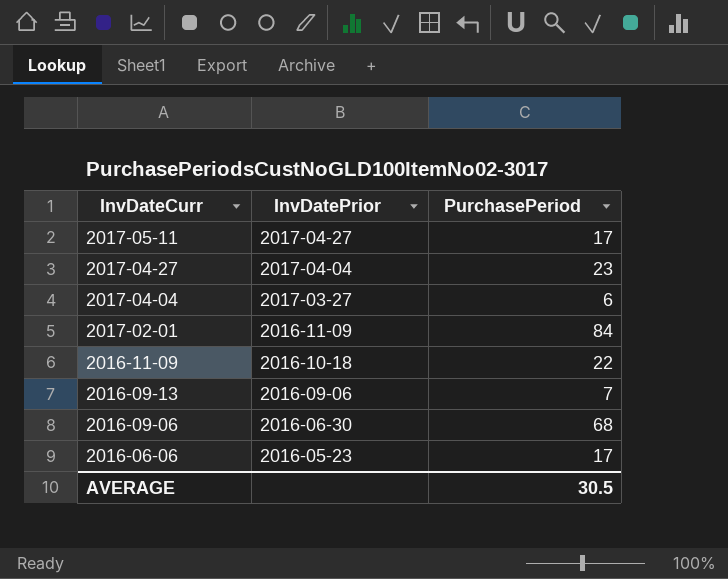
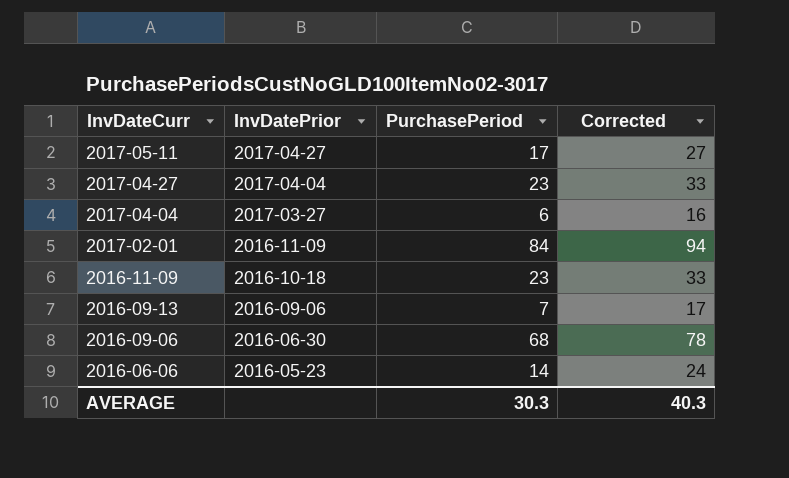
column Corrected | formula: none -> [PurchasePeriod] + 10
2016-11-09 | PurchasePeriod: 22 -> 23
2016-06-06 | PurchasePeriod: 17 -> 14
AVERAGE | PurchasePeriod: 30.5 -> 30.3

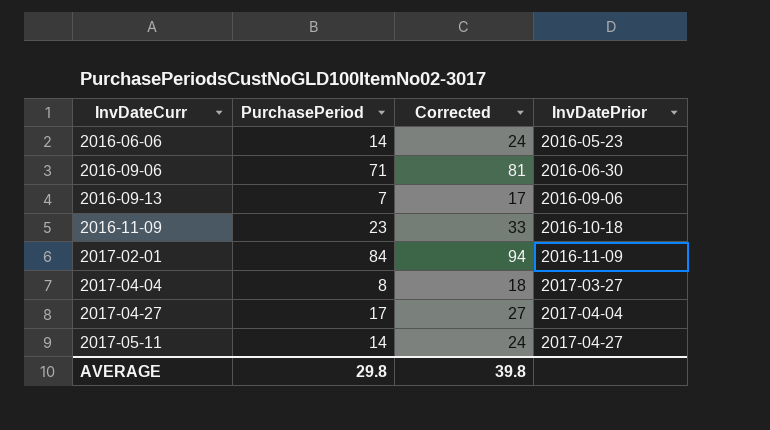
row order: InvDateCurr descending -> InvDateCurr ascending
column InvDatePrior | position: 2 -> 4
2016-09-06 | PurchasePeriod: 68 -> 71
2016-09-06 | Corrected: 78 -> 81
2017-04-04 | PurchasePeriod: 6 -> 8
2017-04-04 | Corrected: 16 -> 18
2017-04-27 | PurchasePeriod: 23 -> 17
2017-04-27 | Corrected: 33 -> 27
2017-05-11 | PurchasePeriod: 17 -> 14
2017-05-11 | Corrected: 27 -> 24
AVERAGE | PurchasePeriod: 30.3 -> 29.8
AVERAGE | Corrected: 40.3 -> 39.8

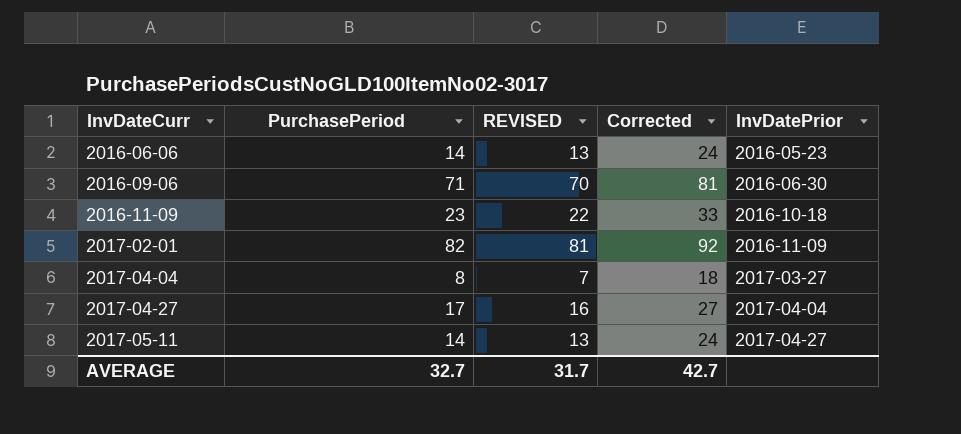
column REVISED | formula: none -> [PurchasePeriod] - 1
row 2016-09-13: 7 | 17 | 2016-09-06 -> none
2017-02-01 | PurchasePeriod: 84 -> 82
2017-02-01 | Corrected: 94 -> 92
AVERAGE | PurchasePeriod: 29.8 -> 32.7
AVERAGE | Corrected: 39.8 -> 42.7

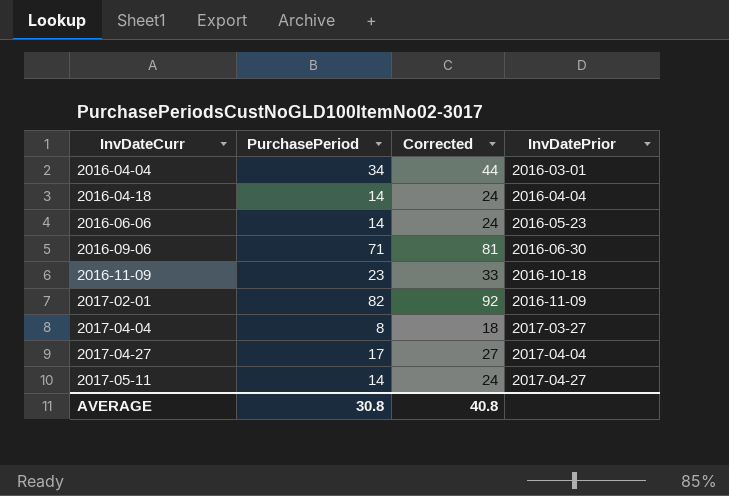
column REVISED | formula: [PurchasePeriod] - 1 -> none
row 2016-04-04: none -> 34 | 44 | 2016-03-01
row 2016-04-18: none -> 14 | 24 | 2016-04-04
AVERAGE | PurchasePeriod: 32.7 -> 30.8
AVERAGE | Corrected: 42.7 -> 40.8

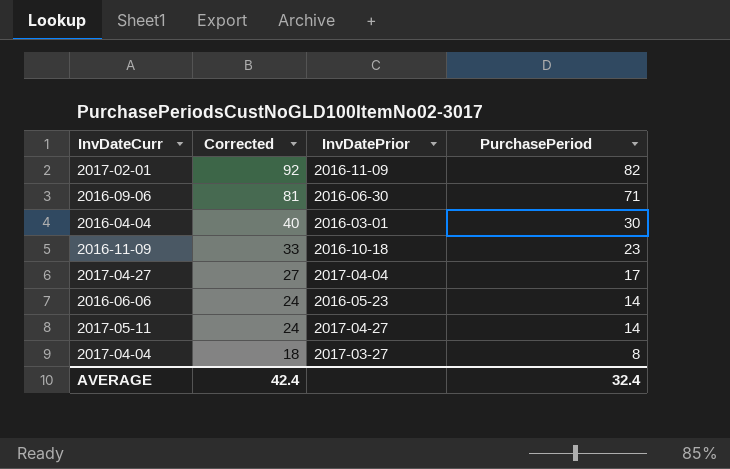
row order: InvDateCurr ascending -> Corrected descending
column PurchasePeriod | position: 2 -> 4
row 2016-04-18: 14 | 24 | 2016-04-04 -> none
2016-04-04 | Corrected: 44 -> 40
2016-04-04 | PurchasePeriod: 34 -> 30
AVERAGE | Corrected: 40.8 -> 42.4
AVERAGE | PurchasePeriod: 30.8 -> 32.4

